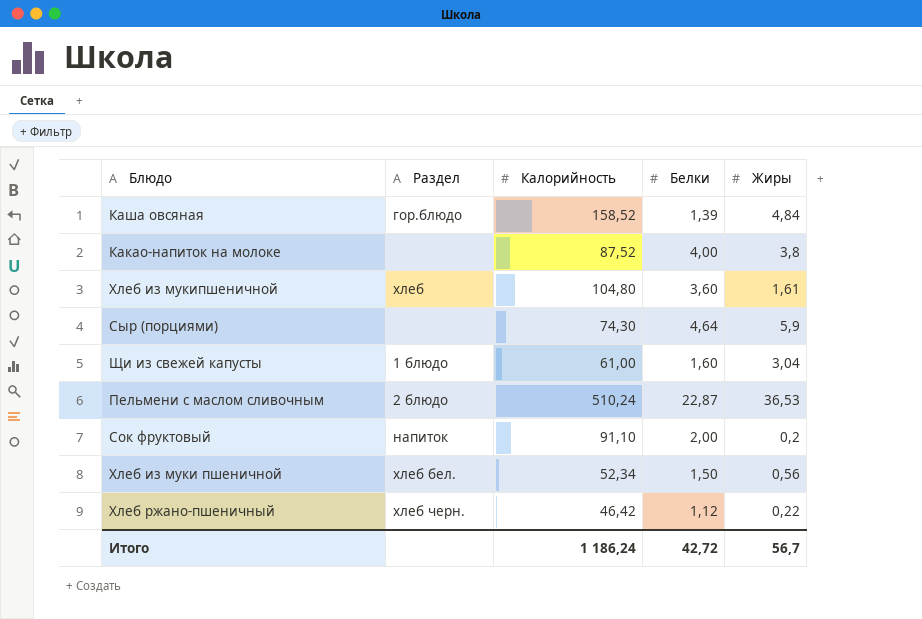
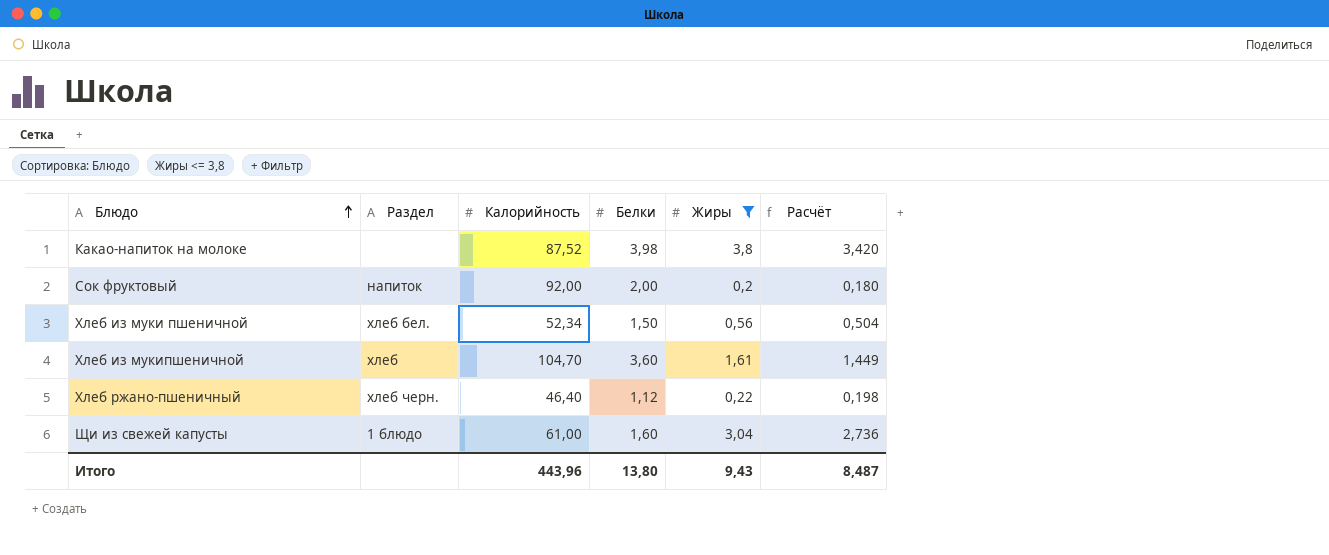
filter: none -> Жиры <= 3,8
row order: none -> Блюдо ascending
column Расчёт | formula: none -> [Жиры] * 0,9
Какао-напиток на молоке | Белки: 4,00 -> 3,98
Сок фруктовый | Калорийность: 91,10 -> 92,00
Хлеб из мукипшеничной | Калорийность: 104,80 -> 104,70
Хлеб ржано-пшеничный | Калорийность: 46,42 -> 46,40
Итого | Калорийность: 1 186,24 -> 443,96
Итого | Белки: 42,72 -> 13,80
Итого | Жиры: 56,7 -> 9,43

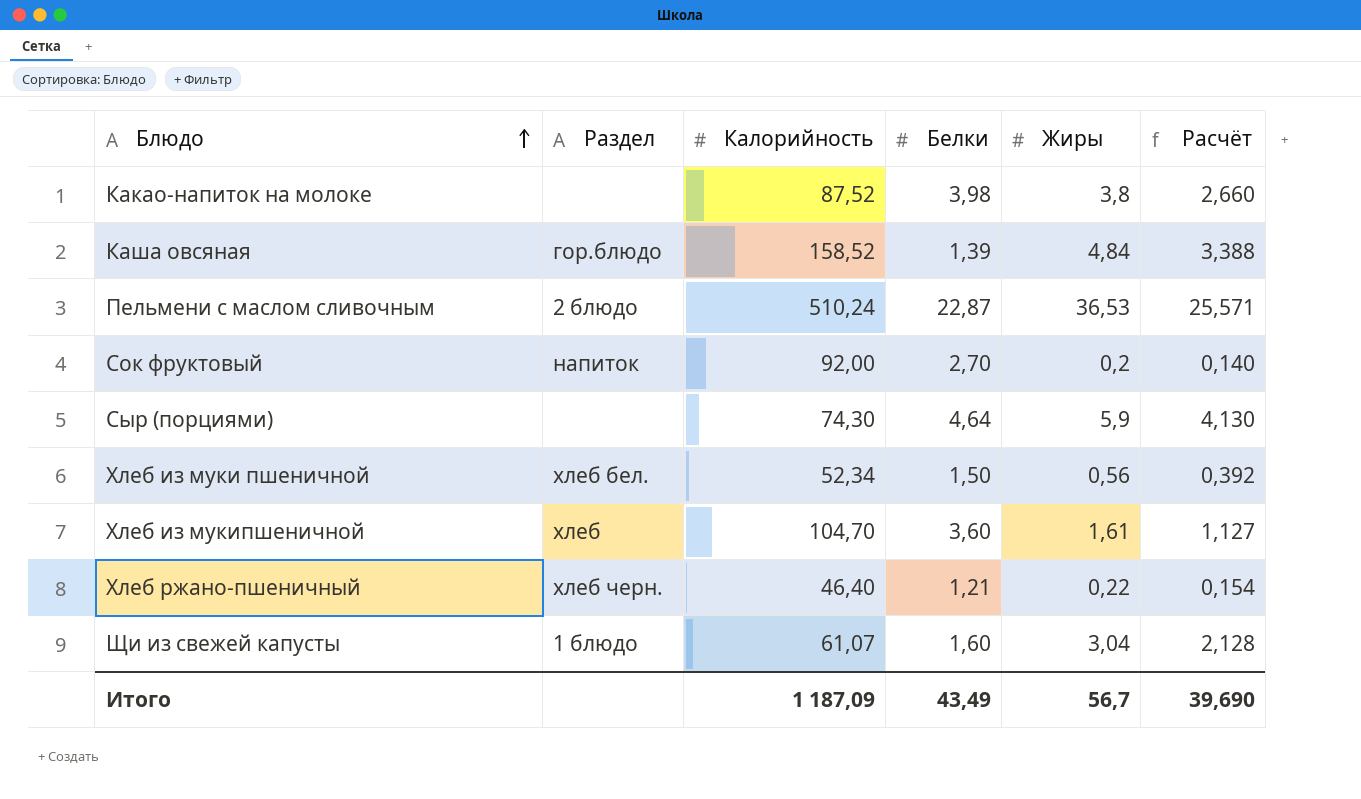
filter: Жиры <= 3,8 -> none
column Расчёт | formula: [Жиры] * 0,9 -> [Жиры] * 0,7
Сок фруктовый | Белки: 2,00 -> 2,70
Хлеб ржано-пшеничный | Белки: 1,12 -> 1,21
Щи из свежей капусты | Калорийность: 61,00 -> 61,07
Итого | Калорийность: 443,96 -> 1 187,09
Итого | Белки: 13,80 -> 43,49
Итого | Жиры: 9,43 -> 56,7
Итого | Расчёт: 8,487 -> 39,690

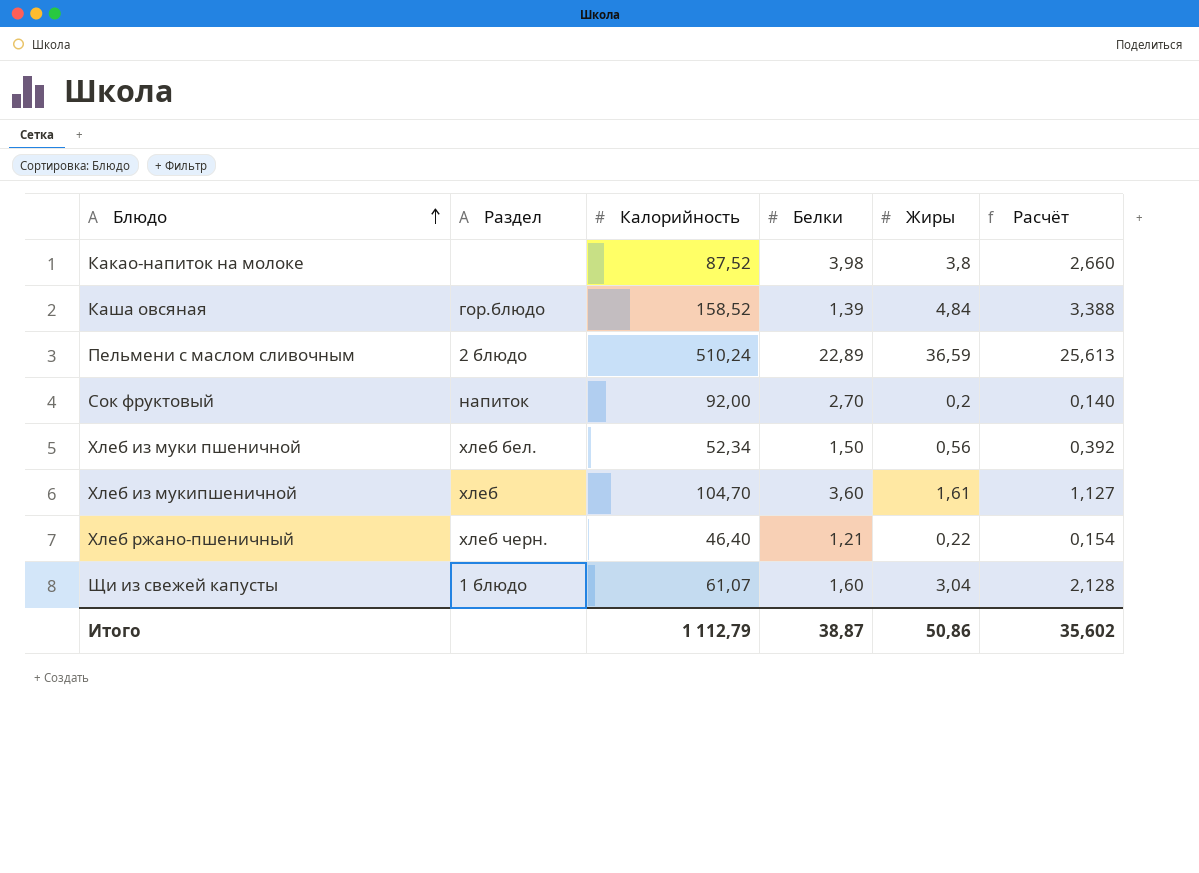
row Сыр (порциями): none | 74,30 | 4,64 | 5,9 | 4,130 -> none
Пельмени с маслом сливочным | Белки: 22,87 -> 22,89
Пельмени с маслом сливочным | Жиры: 36,53 -> 36,59
Пельмени с маслом сливочным | Расчёт: 25,571 -> 25,613
Итого | Калорийность: 1 187,09 -> 1 112,79
Итого | Белки: 43,49 -> 38,87
Итого | Жиры: 56,7 -> 50,86
Итого | Расчёт: 39,690 -> 35,602

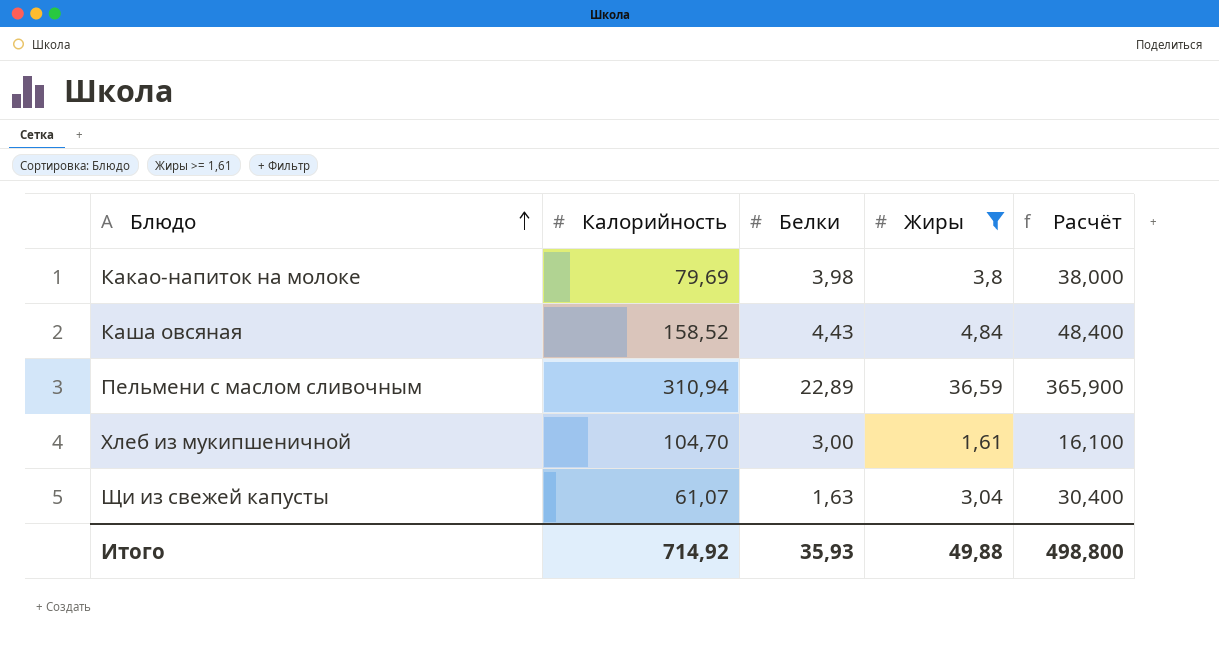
filter: none -> Жиры >= 1,61
column Раздел | position: 2 -> none
column Расчёт | formula: [Жиры] * 0,7 -> [Жиры] * 10
Какао-напиток на молоке | Калорийность: 87,52 -> 79,69
Каша овсяная | Белки: 1,39 -> 4,43
Пельмени с маслом сливочным | Калорийность: 510,24 -> 310,94
Хлеб из мукипшеничной | Белки: 3,60 -> 3,00
Щи из свежей капусты | Белки: 1,60 -> 1,63
Итого | Калорийность: 1 112,79 -> 714,92
Итого | Белки: 38,87 -> 35,93
Итого | Жиры: 50,86 -> 49,88
Итого | Расчёт: 35,602 -> 498,800

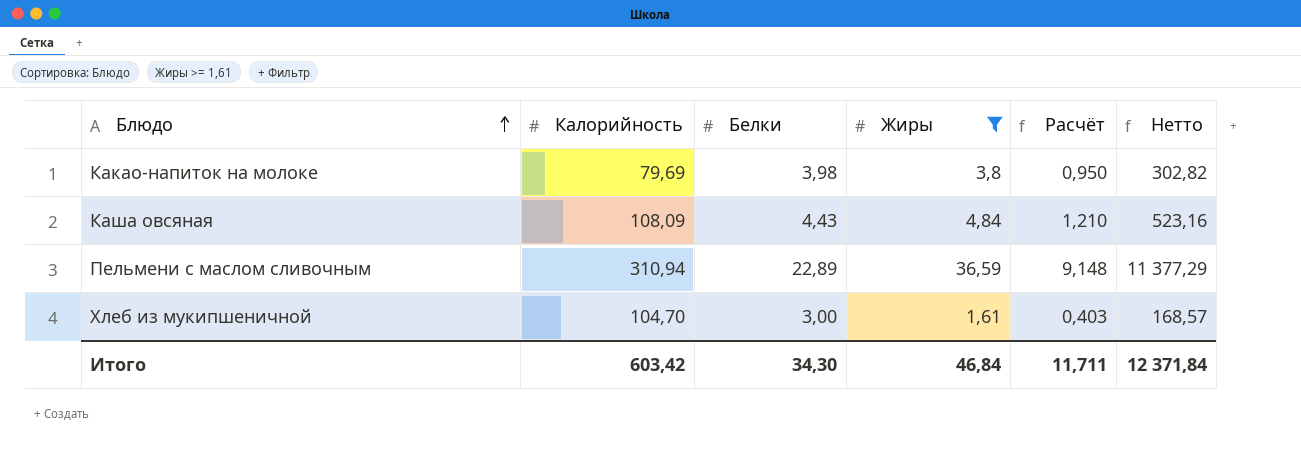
column Расчёт | formula: [Жиры] * 10 -> [Жиры] * 0,25
column Нетто | formula: none -> [Калорийность] * [Жиры]
row Щи из свежей капусты: 61,07 | 1,63 | 3,04 | 30,400 -> none
Каша овсяная | Калорийность: 158,52 -> 108,09
Итого | Калорийность: 714,92 -> 603,42
Итого | Белки: 35,93 -> 34,30
Итого | Жиры: 49,88 -> 46,84
Итого | Расчёт: 498,800 -> 11,711

